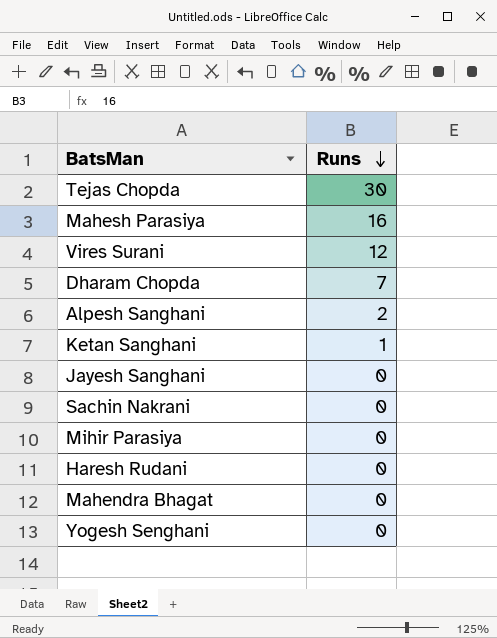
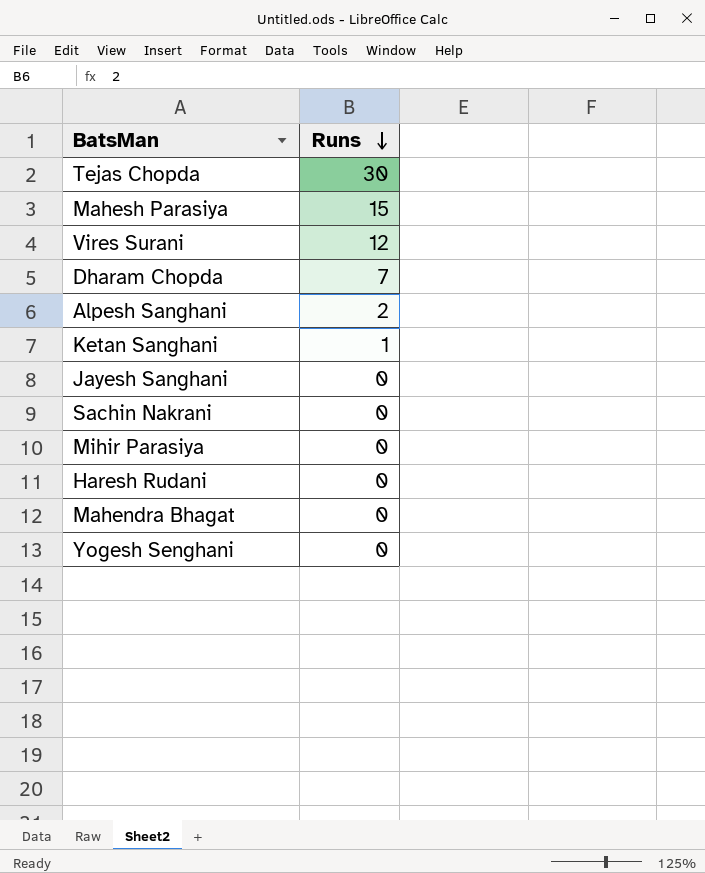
Mahesh Parasiya | Runs: 16 -> 15

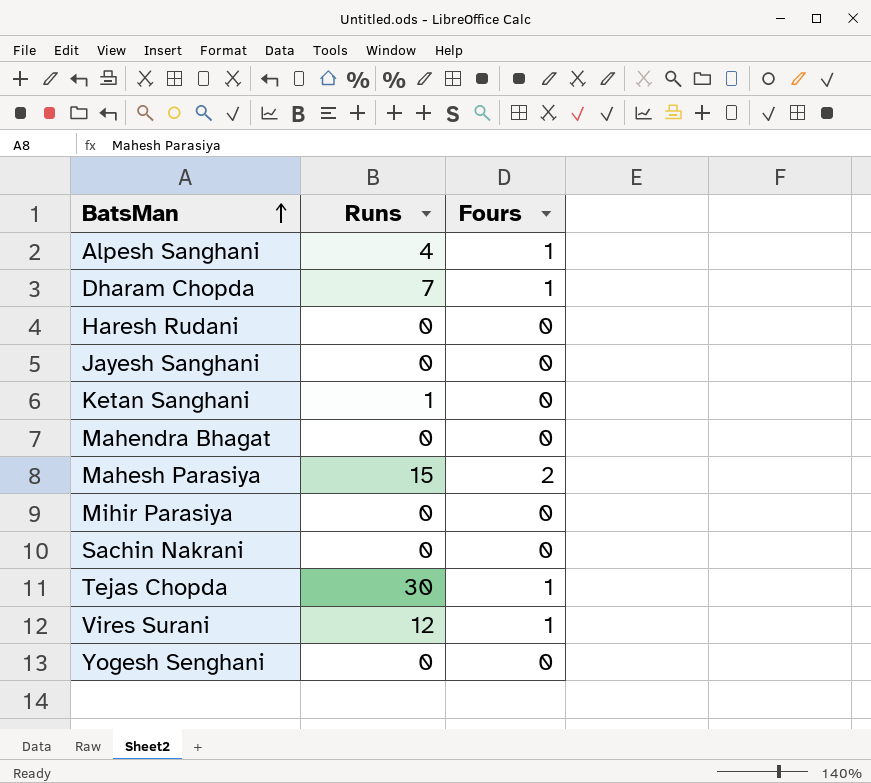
row order: Runs descending -> BatsMan ascending
column Fours | position: none -> 3
Alpesh Sanghani | Runs: 2 -> 4

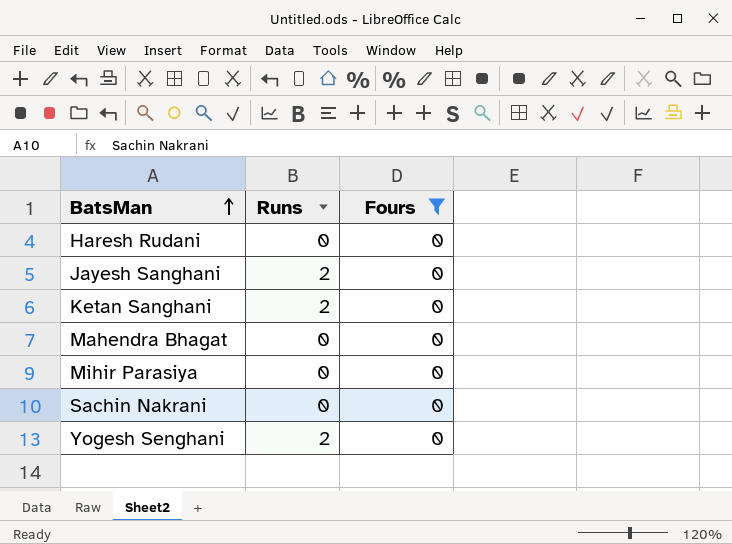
filter: none -> Fours = 0
Jayesh Sanghani | Runs: 0 -> 2
Ketan Sanghani | Runs: 1 -> 2
Yogesh Senghani | Runs: 0 -> 2

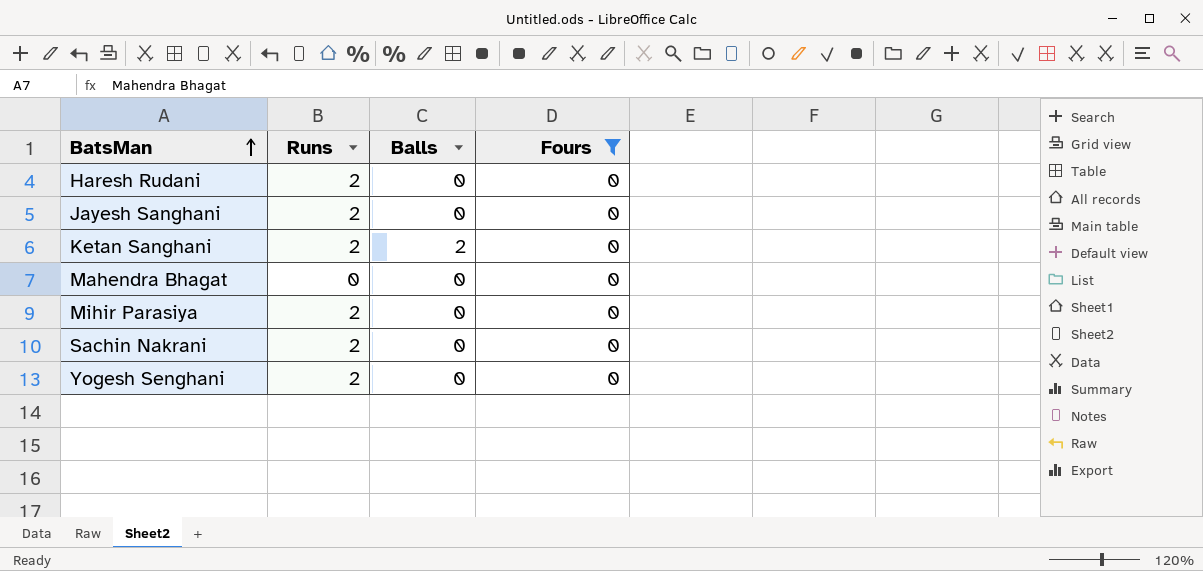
column Balls | position: none -> 3
Haresh Rudani | Runs: 0 -> 2
Mihir Parasiya | Runs: 0 -> 2
Sachin Nakrani | Runs: 0 -> 2

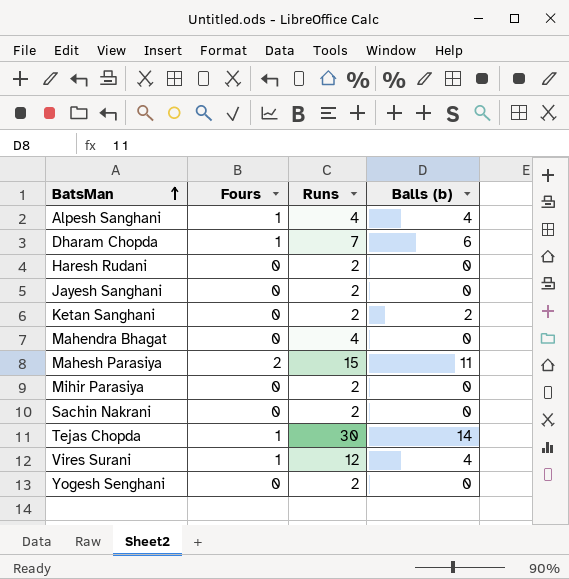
filter: Fours = 0 -> none
column Fours | position: 4 -> 2
column name: Balls -> Balls (b)
Mahendra Bhagat | Runs: 0 -> 4

